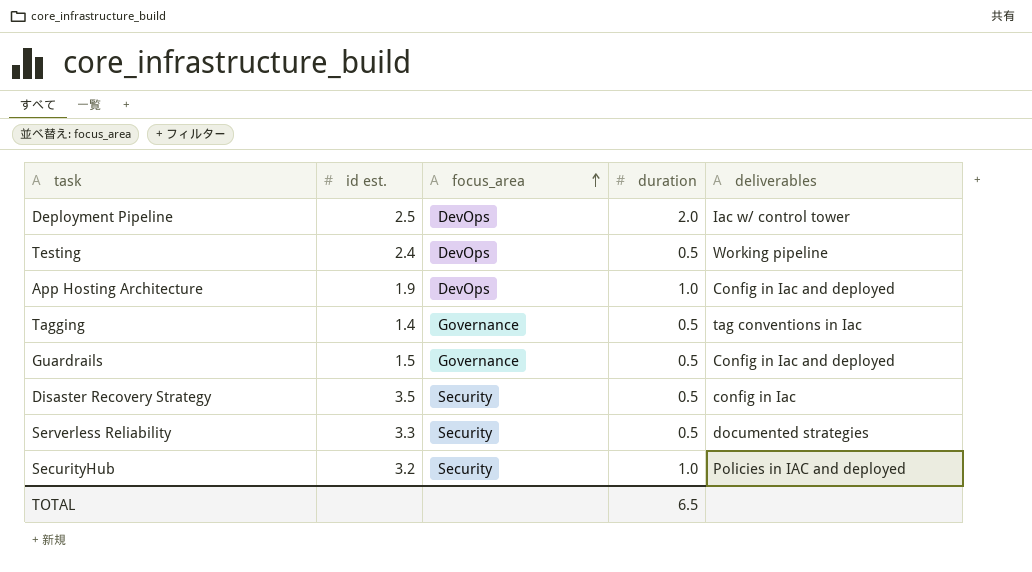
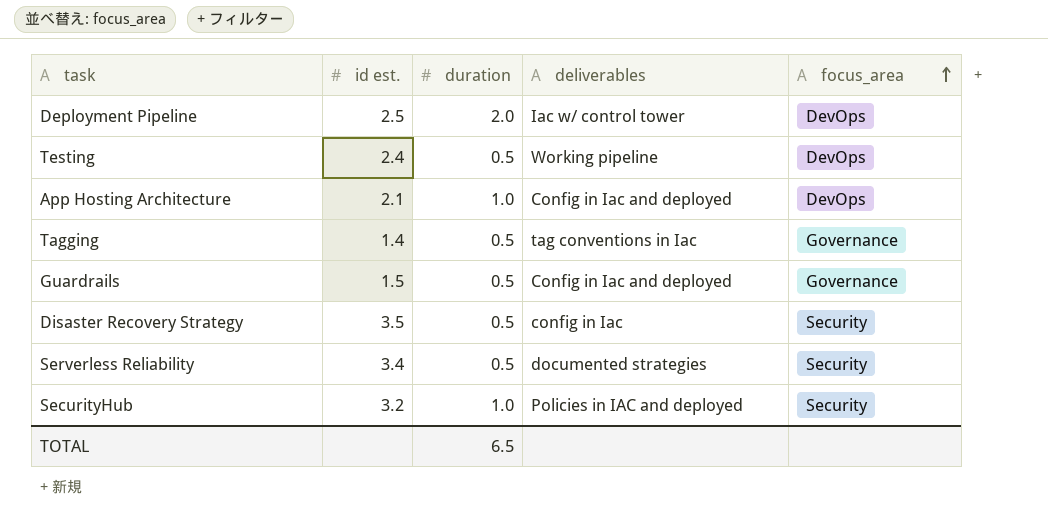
column focus_area | position: 3 -> 5
App Hosting Architecture | id est.: 1.9 -> 2.1
Serverless Reliability | id est.: 3.3 -> 3.4

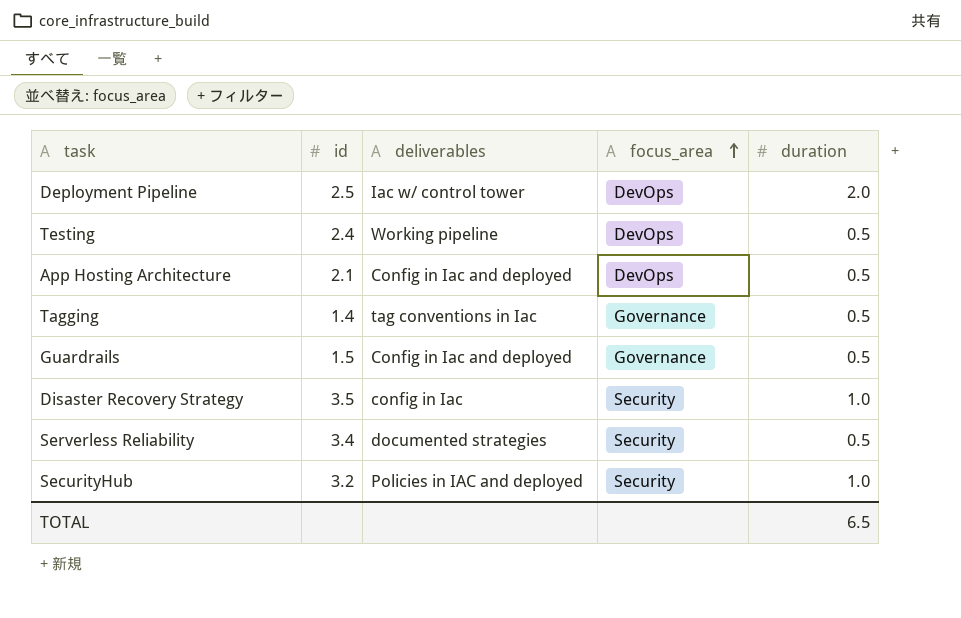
column name: id est. -> id
column duration | position: 3 -> 5
App Hosting Architecture | duration: 1.0 -> 0.5
Disaster Recovery Strategy | duration: 0.5 -> 1.0

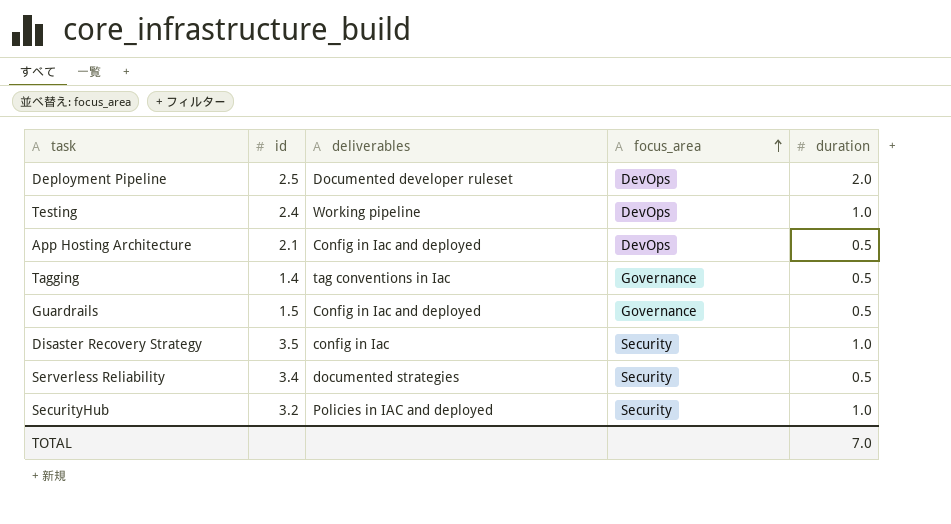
Deployment Pipeline | deliverables: Iac w/ control tower -> Documented developer ruleset
Testing | duration: 0.5 -> 1.0
TOTAL | duration: 6.5 -> 7.0

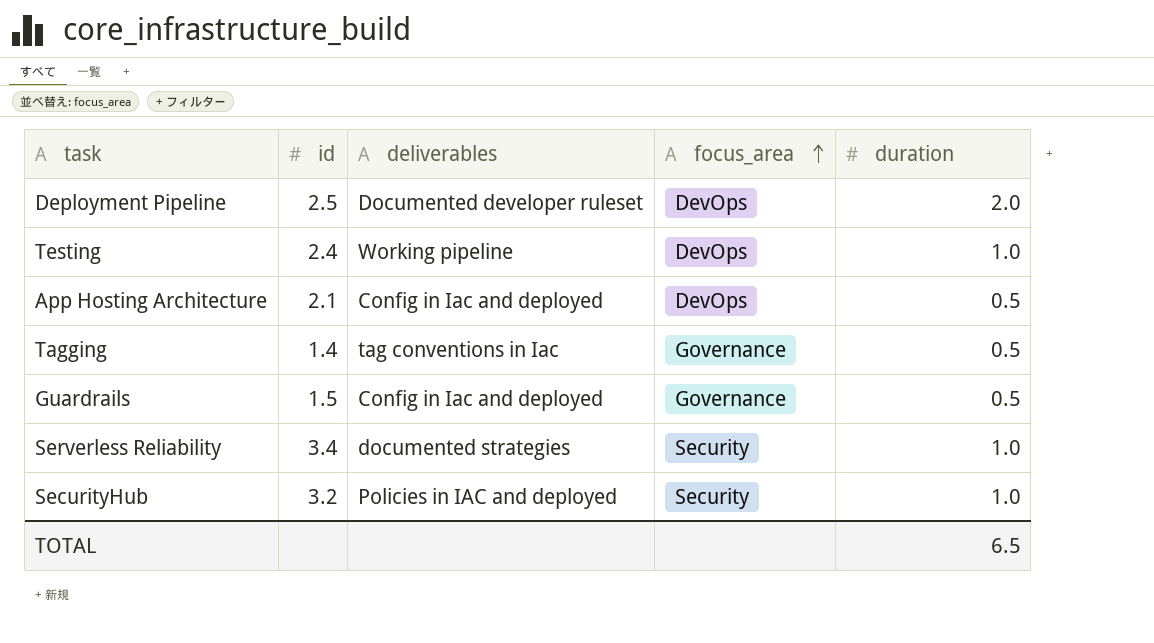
row Disaster Recovery Strategy: 3.5 | config in Iac | Security | 1.0 -> none
Serverless Reliability | duration: 0.5 -> 1.0
TOTAL | duration: 7.0 -> 6.5

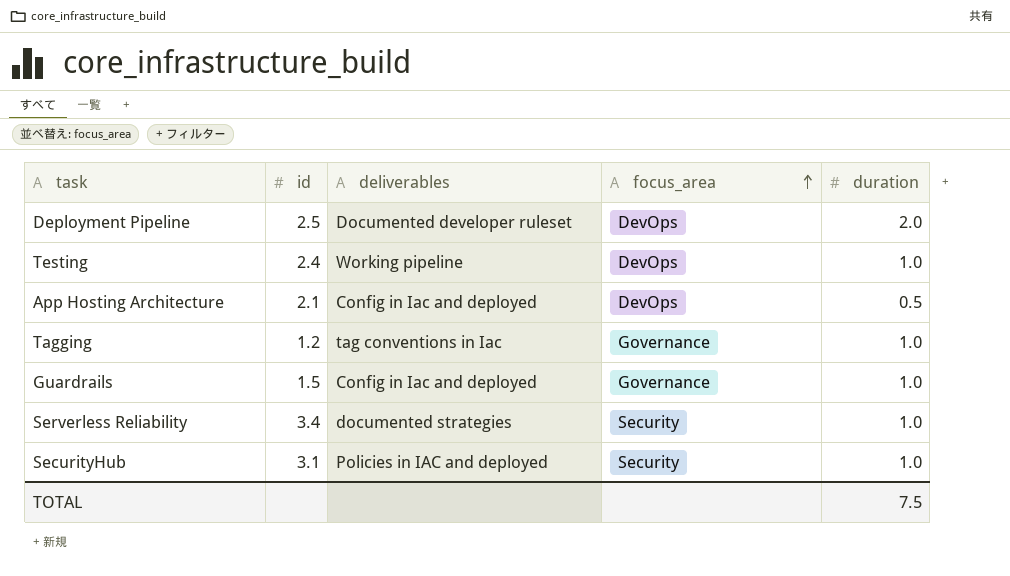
Tagging | id: 1.4 -> 1.2
Tagging | duration: 0.5 -> 1.0
Guardrails | duration: 0.5 -> 1.0
SecurityHub | id: 3.2 -> 3.1
TOTAL | duration: 6.5 -> 7.5

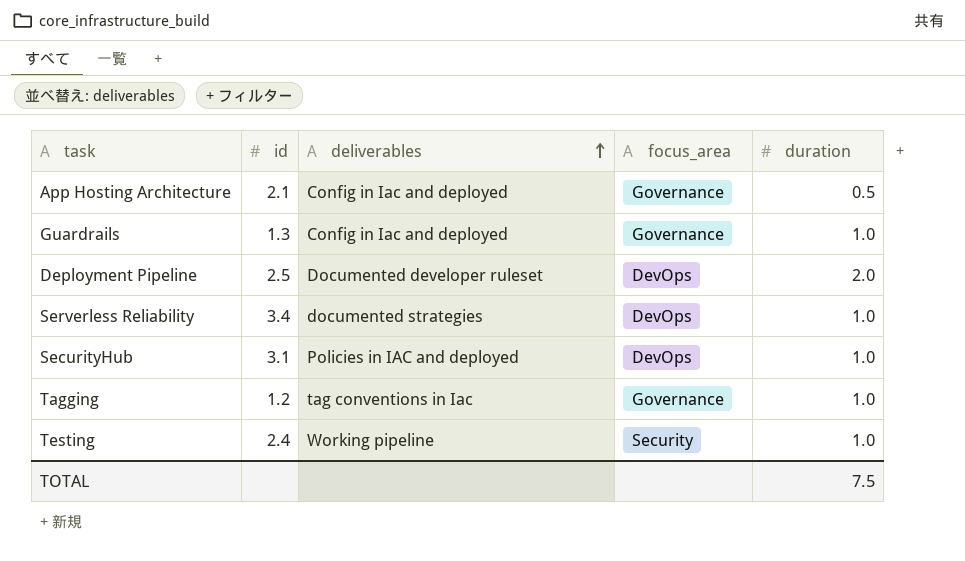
row order: focus_area ascending -> deliverables ascending
App Hosting Architecture | focus_area: DevOps -> Governance
Guardrails | id: 1.5 -> 1.3
Serverless Reliability | focus_area: Security -> DevOps
SecurityHub | focus_area: Security -> DevOps
Testing | focus_area: DevOps -> Security

